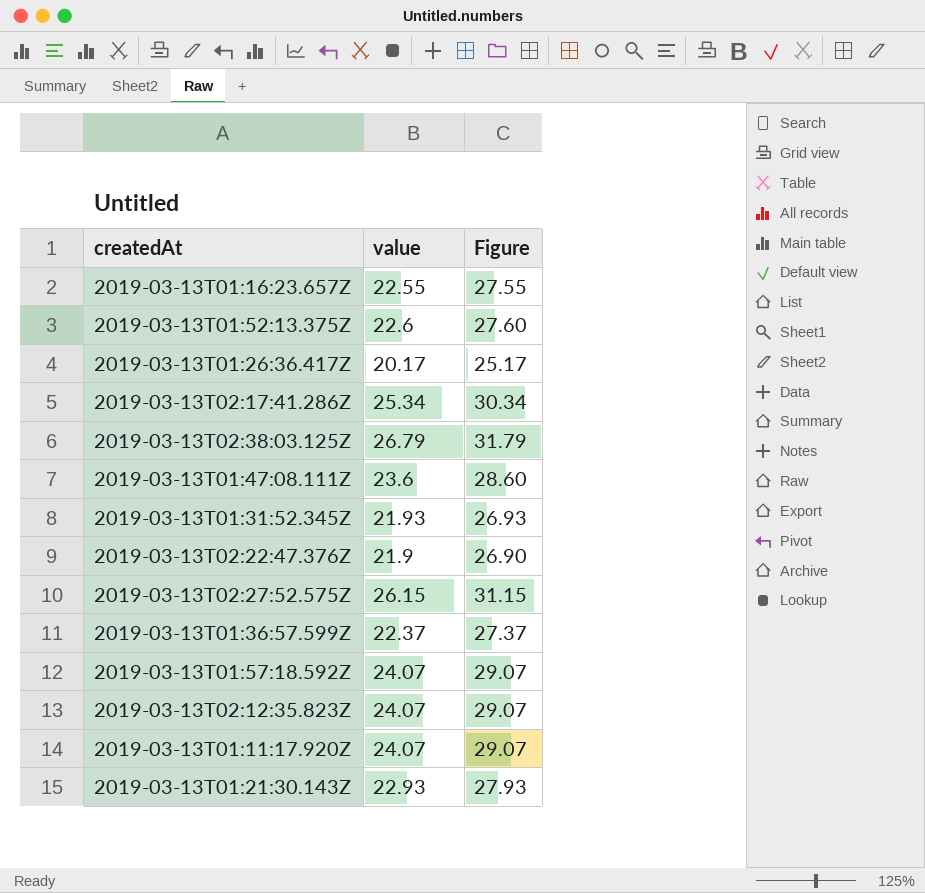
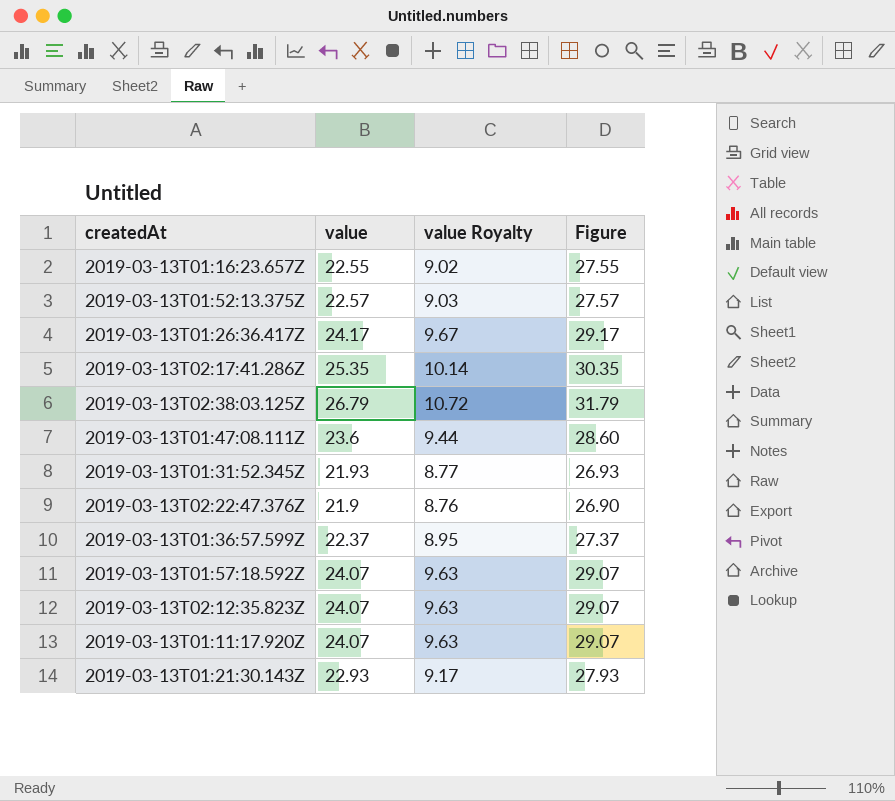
column value Royalty | formula: none -> [value] * 0.4
row 2019-03-13T02:27:52.575Z: 26.15 | 31.15 -> none
2019-03-13T01:52:13.375Z | value: 22.6 -> 22.57
2019-03-13T01:52:13.375Z | Figure: 27.60 -> 27.57
2019-03-13T01:26:36.417Z | value: 20.17 -> 24.17
2019-03-13T01:26:36.417Z | Figure: 25.17 -> 29.17
2019-03-13T02:17:41.286Z | value: 25.34 -> 25.35
2019-03-13T02:17:41.286Z | Figure: 30.34 -> 30.35

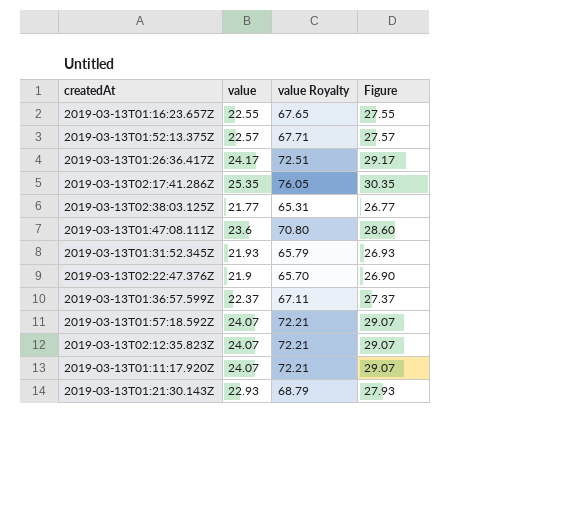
column value Royalty | formula: [value] * 0.4 -> [value] * 3
2019-03-13T02:38:03.125Z | value: 26.79 -> 21.77
2019-03-13T02:38:03.125Z | Figure: 31.79 -> 26.77

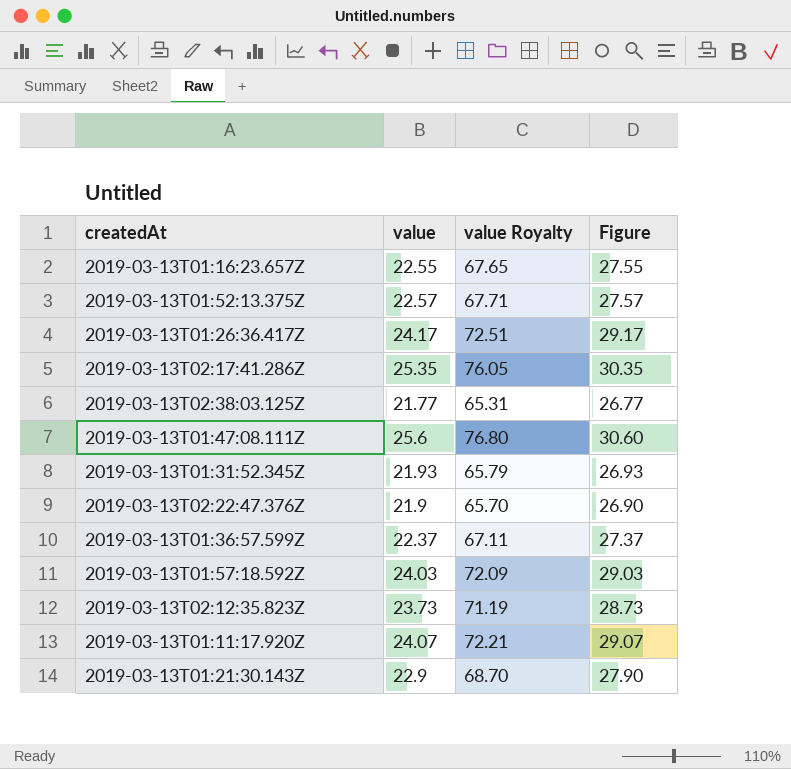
2019-03-13T01:47:08.111Z | value: 23.6 -> 25.6
2019-03-13T01:47:08.111Z | value Royalty: 70.80 -> 76.80
2019-03-13T01:47:08.111Z | Figure: 28.60 -> 30.60
2019-03-13T01:57:18.592Z | value: 24.07 -> 24.03
2019-03-13T01:57:18.592Z | value Royalty: 72.21 -> 72.09
2019-03-13T01:57:18.592Z | Figure: 29.07 -> 29.03
2019-03-13T02:12:35.823Z | value: 24.07 -> 23.73
2019-03-13T02:12:35.823Z | value Royalty: 72.21 -> 71.19
2019-03-13T02:12:35.823Z | Figure: 29.07 -> 28.73
2019-03-13T01:21:30.143Z | value: 22.93 -> 22.9
2019-03-13T01:21:30.143Z | value Royalty: 68.79 -> 68.70
2019-03-13T01:21:30.143Z | Figure: 27.93 -> 27.90

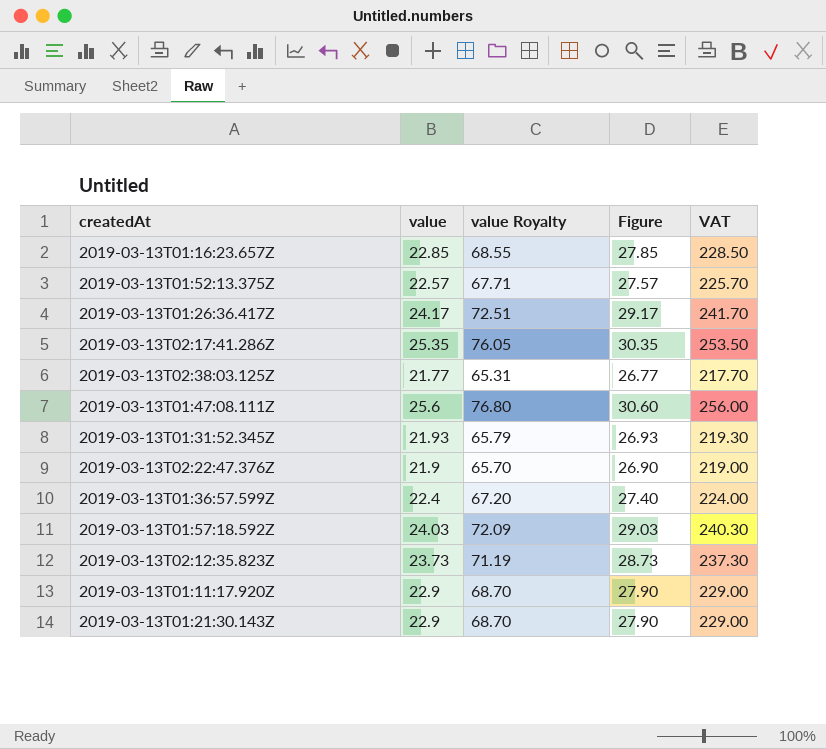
column VAT | formula: none -> [value] * 10
2019-03-13T01:16:23.657Z | value: 22.55 -> 22.85
2019-03-13T01:16:23.657Z | value Royalty: 67.65 -> 68.55
2019-03-13T01:16:23.657Z | Figure: 27.55 -> 27.85
2019-03-13T01:36:57.599Z | value: 22.37 -> 22.4
2019-03-13T01:36:57.599Z | value Royalty: 67.11 -> 67.20
2019-03-13T01:36:57.599Z | Figure: 27.37 -> 27.40
2019-03-13T01:11:17.920Z | value: 24.07 -> 22.9
2019-03-13T01:11:17.920Z | value Royalty: 72.21 -> 68.70
2019-03-13T01:11:17.920Z | Figure: 29.07 -> 27.90

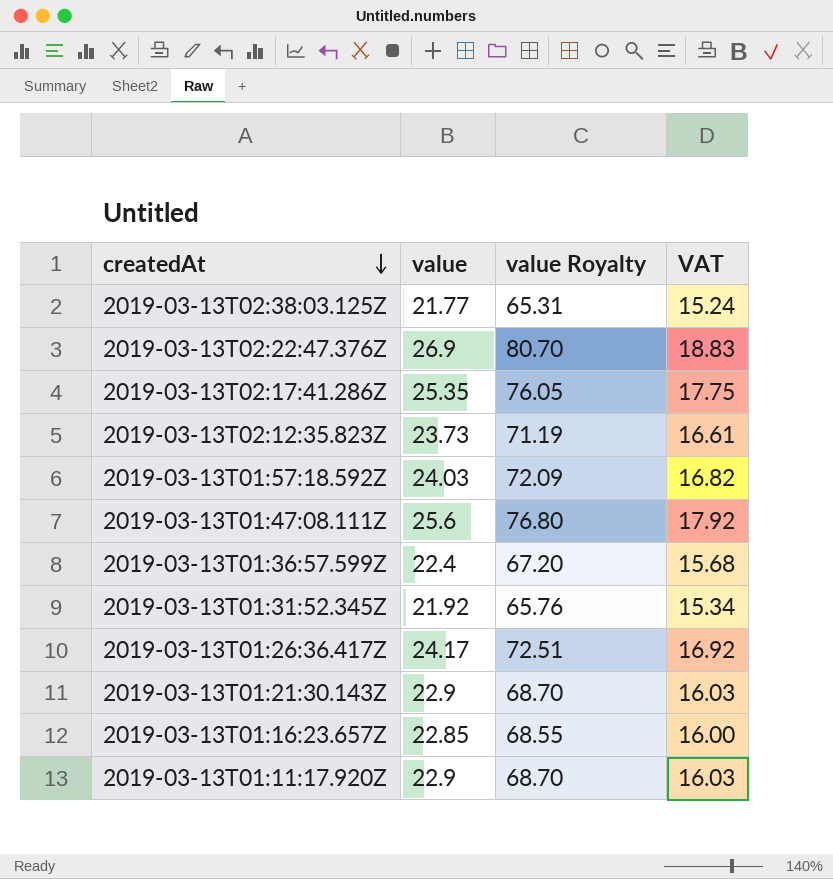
row order: none -> createdAt descending
column Figure | formula: [value] + 5 -> none
column VAT | formula: [value] * 10 -> [value] * 0.7
row 2019-03-13T01:52:13.375Z: 22.57 | 67.71 | 27.57 | 225.70 -> none
2019-03-13T02:22:47.376Z | value: 21.9 -> 26.9
2019-03-13T02:22:47.376Z | value Royalty: 65.70 -> 80.70
2019-03-13T01:31:52.345Z | value: 21.93 -> 21.92
2019-03-13T01:31:52.345Z | value Royalty: 65.79 -> 65.76

